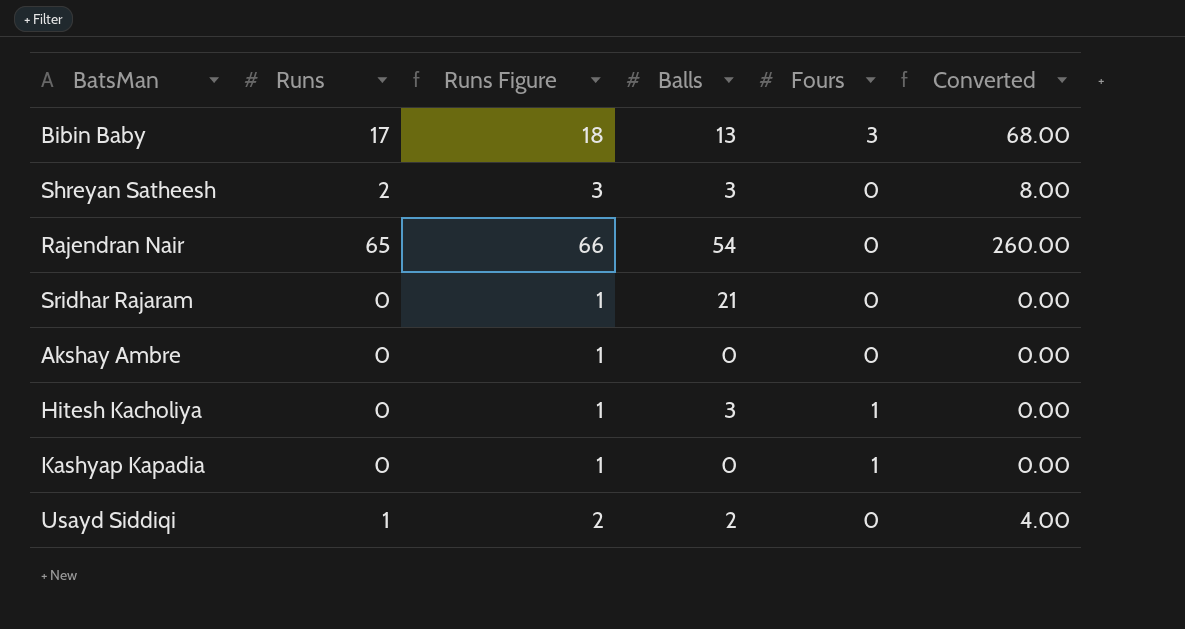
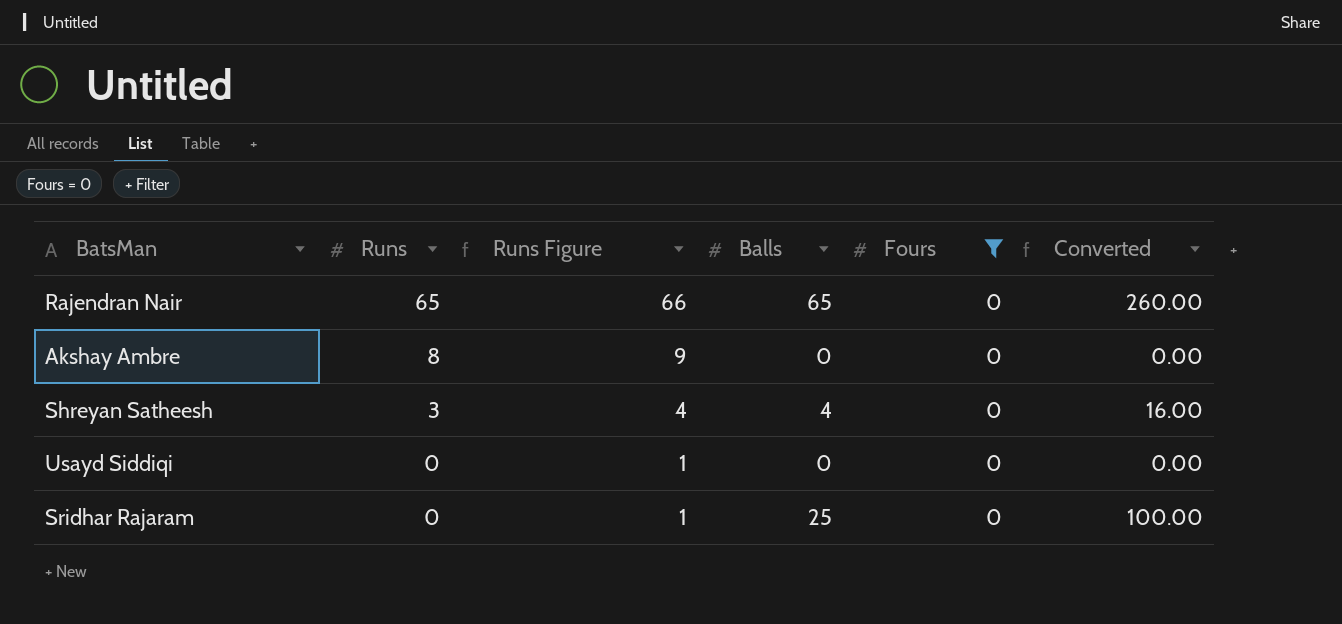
filter: none -> Fours = 0
row order: none -> Runs descending
column Converted | formula: [Runs] * 4 -> [Balls] * 4
Rajendran Nair | Balls: 54 -> 65
Akshay Ambre | Runs: 0 -> 8
Akshay Ambre | Runs Figure: 1 -> 9
Shreyan Satheesh | Runs: 2 -> 3
Shreyan Satheesh | Runs Figure: 3 -> 4
Shreyan Satheesh | Balls: 3 -> 4
Usayd Siddiqi | Runs: 1 -> 0
Usayd Siddiqi | Runs Figure: 2 -> 1
Usayd Siddiqi | Balls: 2 -> 0
Sridhar Rajaram | Balls: 21 -> 25

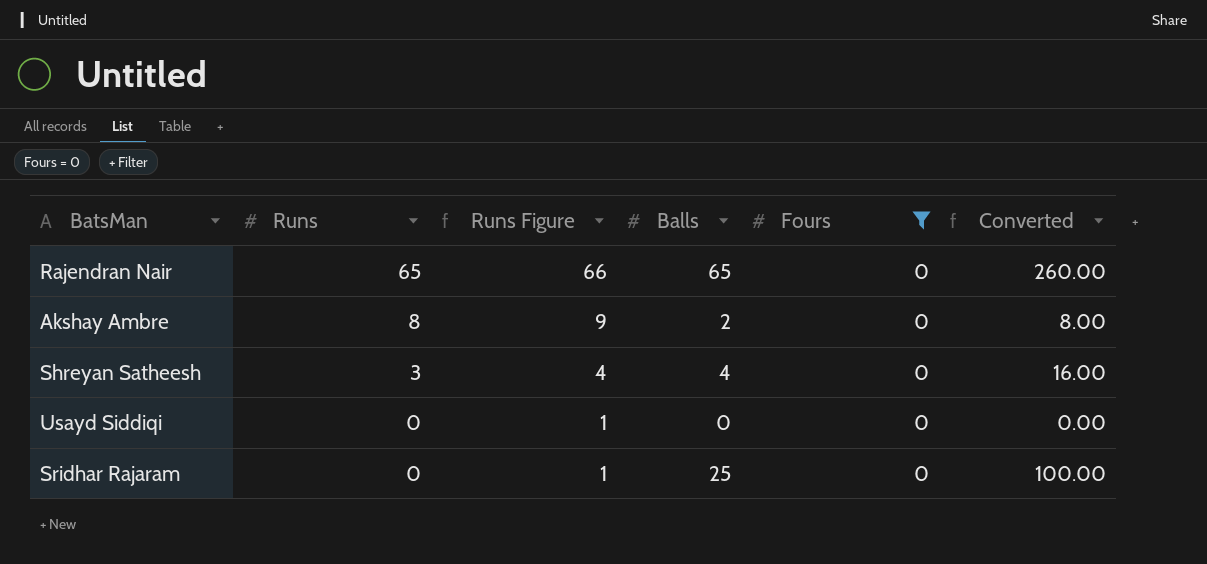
Akshay Ambre | Balls: 0 -> 2
Akshay Ambre | Converted: 0.00 -> 8.00

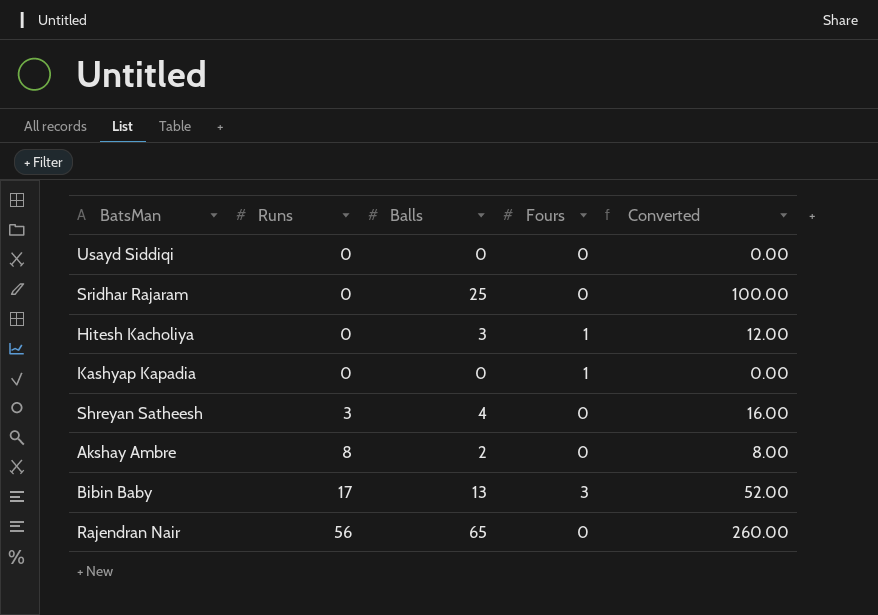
filter: Fours = 0 -> none
row order: Runs descending -> Runs ascending
column Runs Figure | formula: [Runs] + 1 -> none
Rajendran Nair | Runs: 65 -> 56

